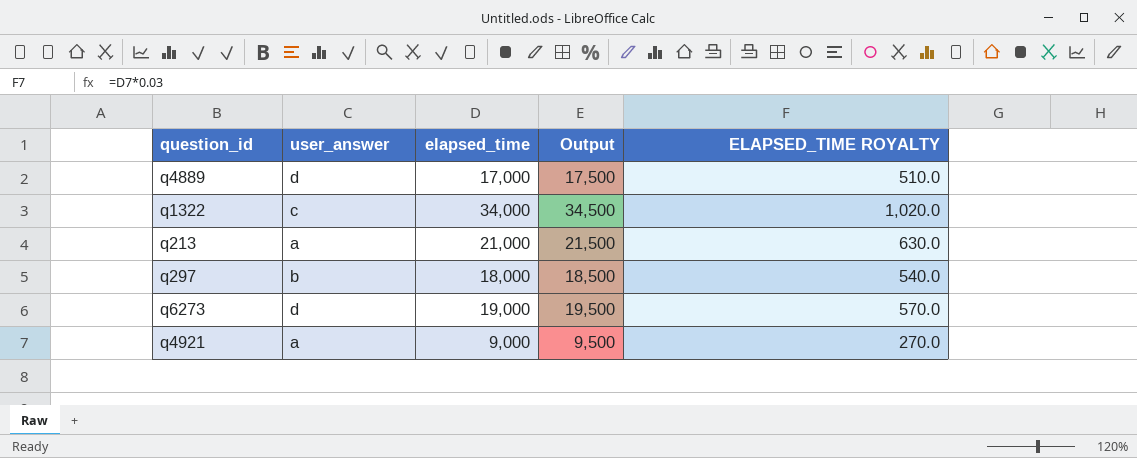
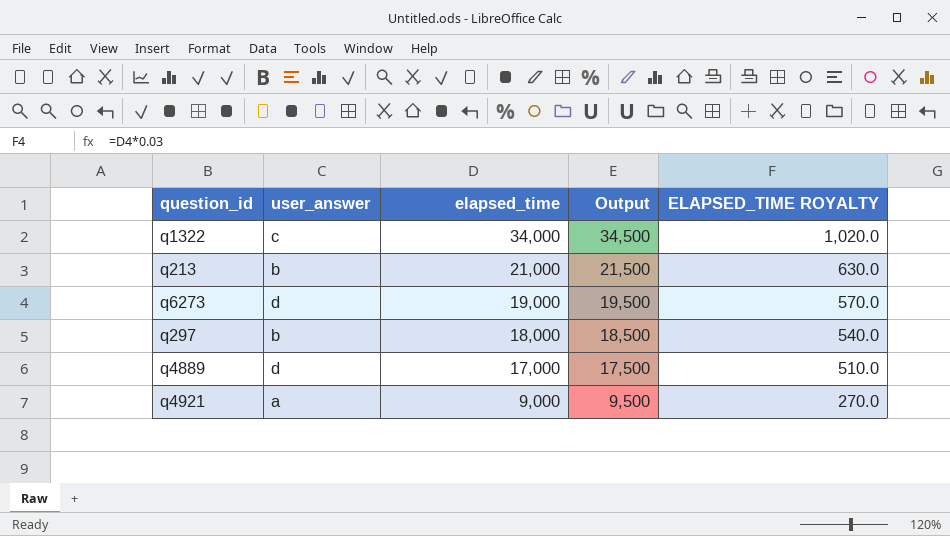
row order: none -> elapsed_time descending
q213 | user_answer: a -> b

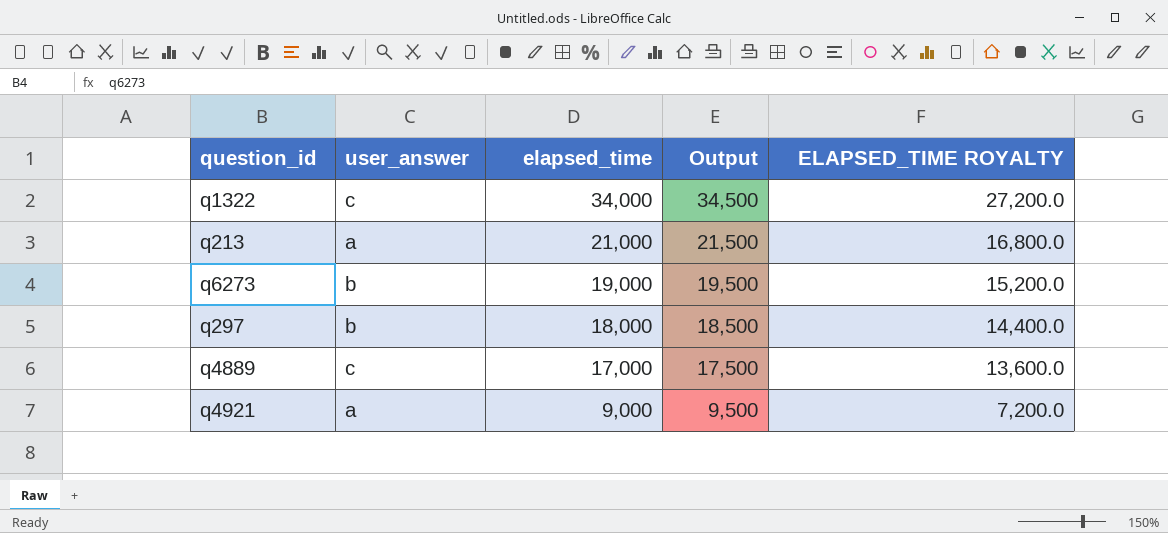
column ELAPSED_TIME ROYALTY | formula: [elapsed_time] * 0.03 -> [elapsed_time] * 0.8
q213 | user_answer: b -> a
q6273 | user_answer: d -> b
q4889 | user_answer: d -> c

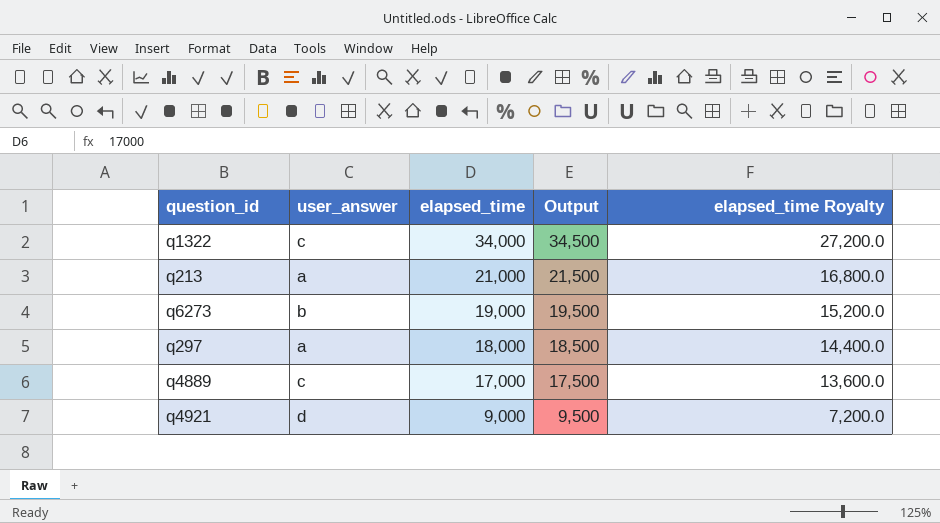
column name: ELAPSED_TIME ROYALTY -> elapsed_time Royalty
q297 | user_answer: b -> a
q4921 | user_answer: a -> d

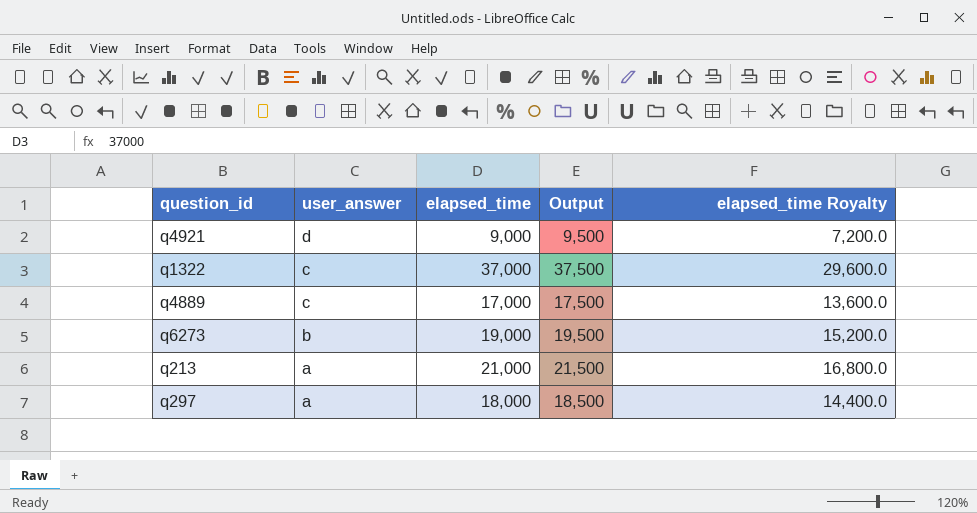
row order: elapsed_time descending -> user_answer descending
q1322 | elapsed_time: 34,000 -> 37,000
q1322 | Output: 34,500 -> 37,500
q1322 | elapsed_time Royalty: 27,200.0 -> 29,600.0

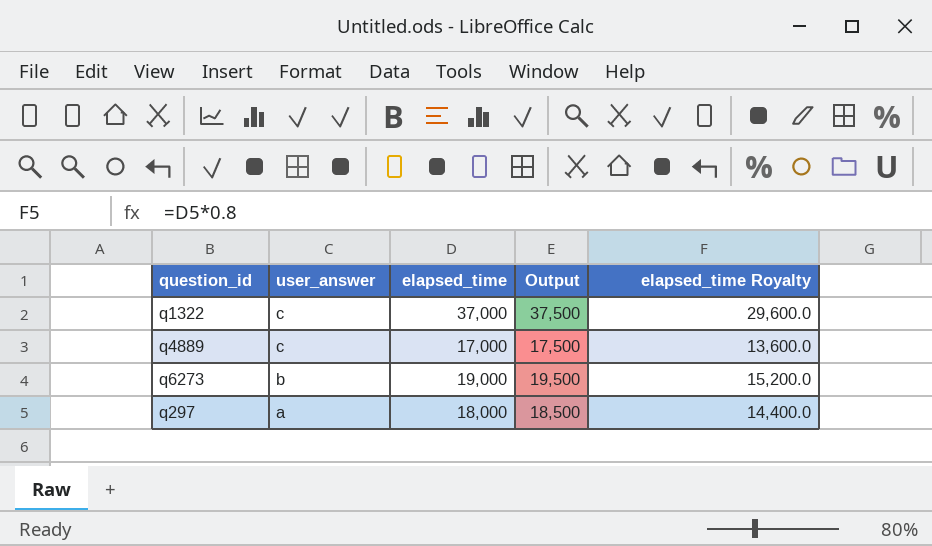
row q4921: d | 9,000 | 9,500 | 7,200.0 -> none
row q213: a | 21,000 | 21,500 | 16,800.0 -> none

